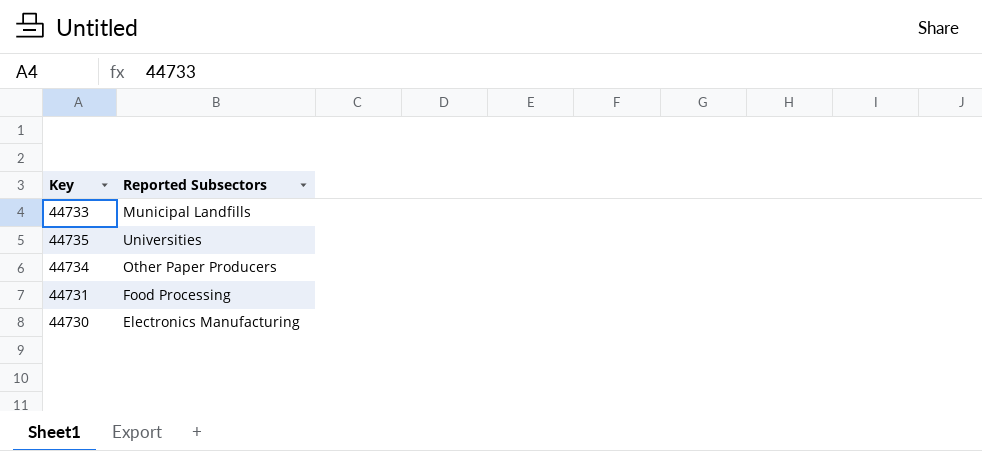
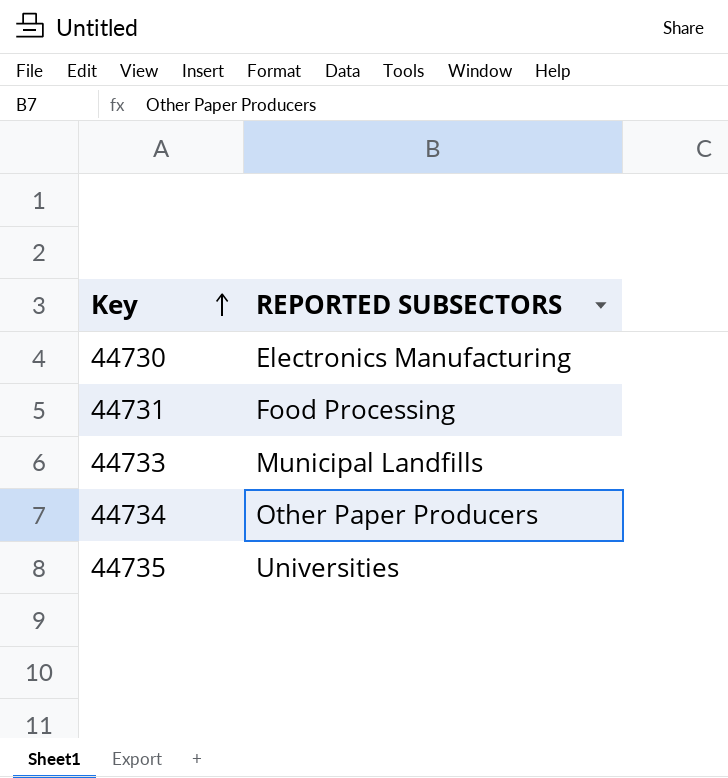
row order: none -> Key ascending
column name: Reported Subsectors -> REPORTED SUBSECTORS

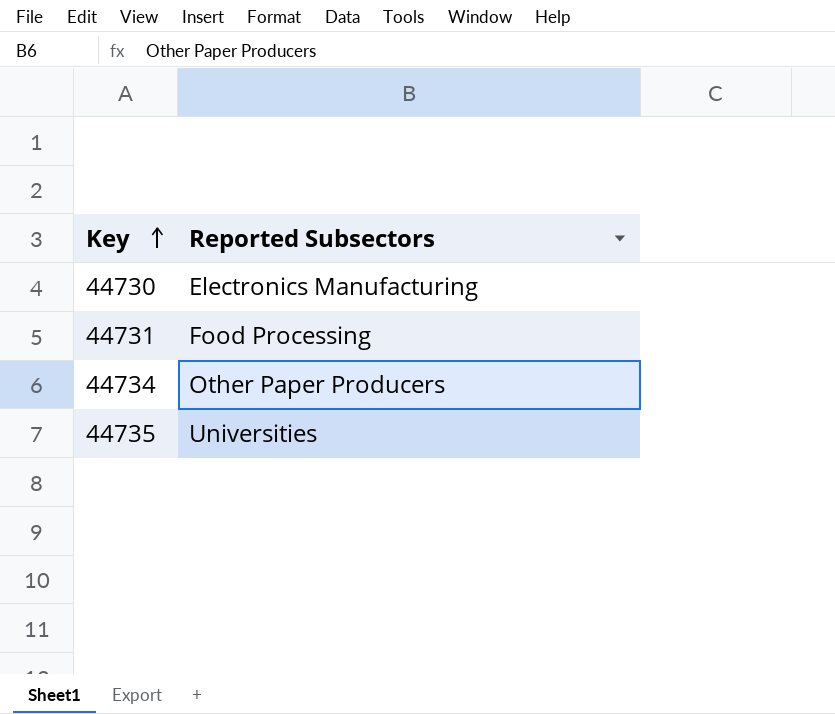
column name: REPORTED SUBSECTORS -> Reported Subsectors
row 44733: Municipal Landfills -> none

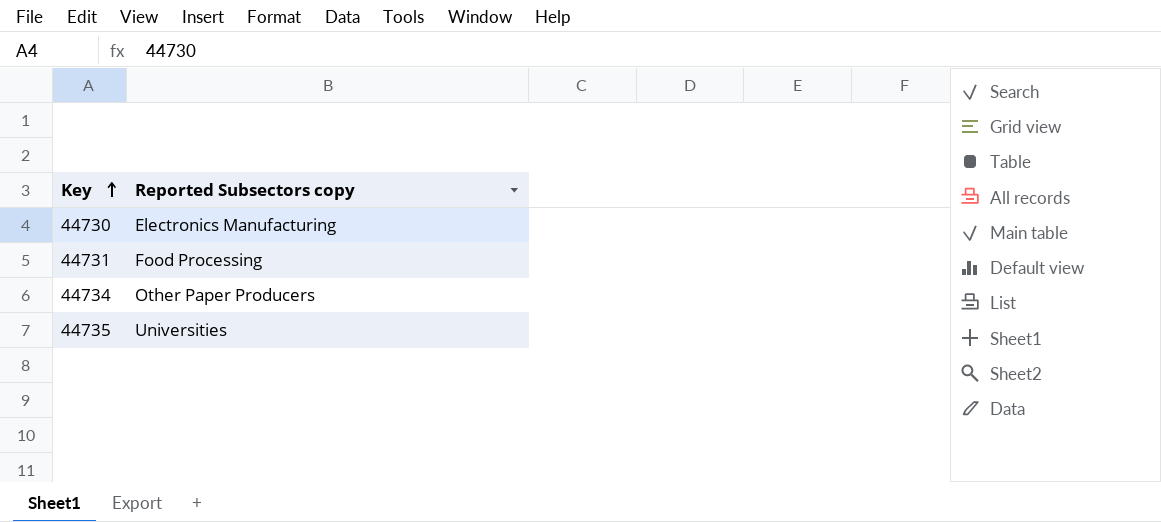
column name: Reported Subsectors -> Reported Subsectors copy

